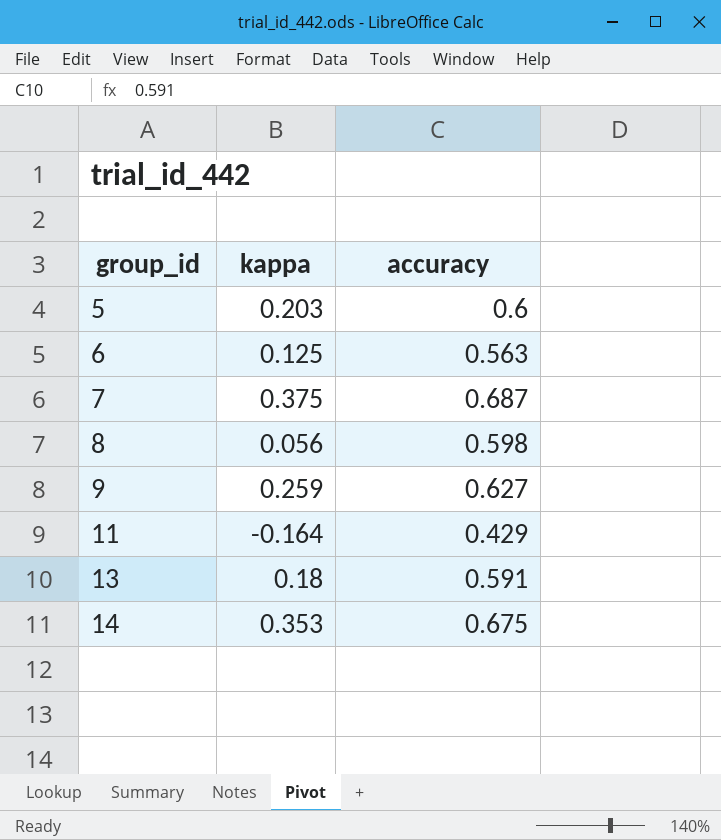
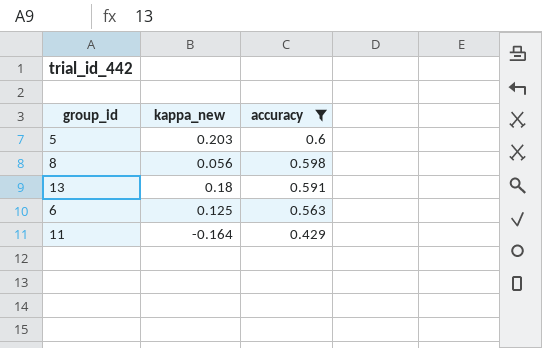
filter: none -> accuracy <= 0.6
row order: group_id ascending -> accuracy descending
column name: kappa -> kappa_new

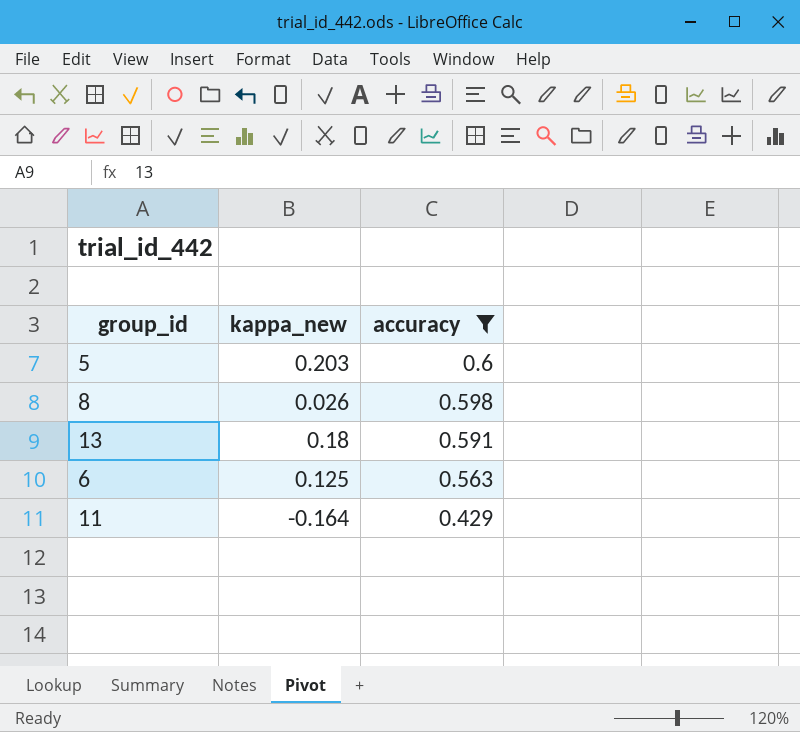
8 | kappa_new: 0.056 -> 0.026

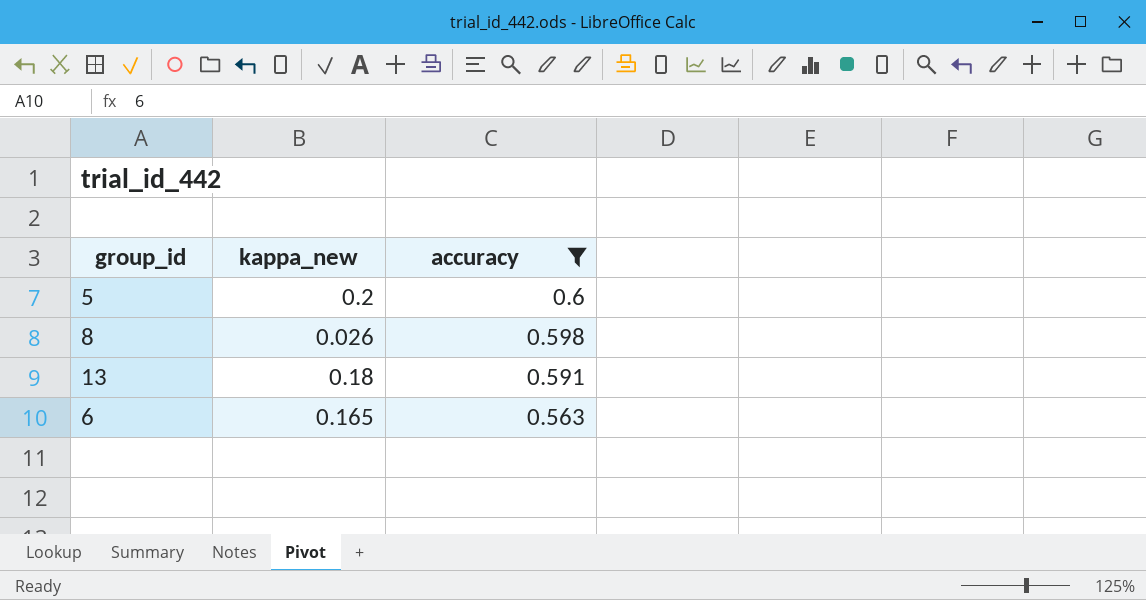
row 11: -0.164 | 0.429 -> none
5 | kappa_new: 0.203 -> 0.2
6 | kappa_new: 0.125 -> 0.165

